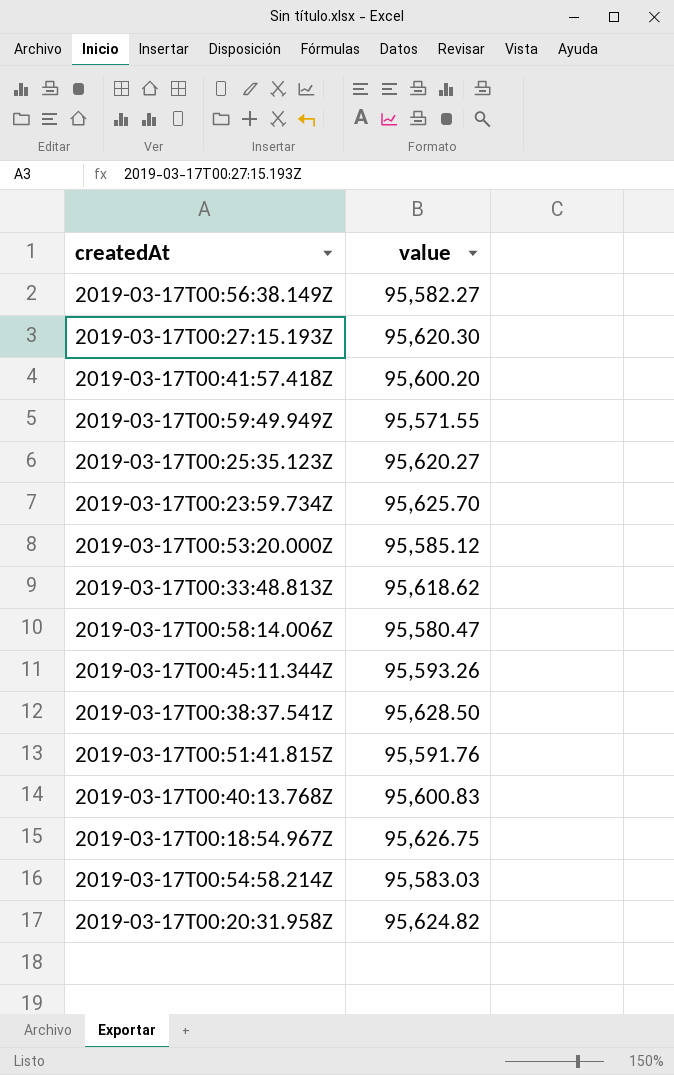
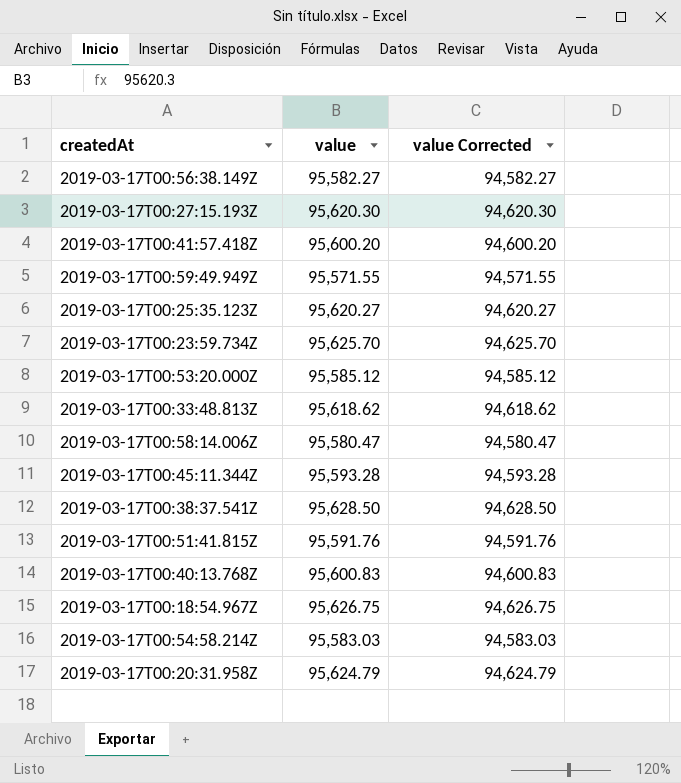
column value Corrected | formula: none -> [value] - 1000
2019-03-17T00:45:11.344Z | value: 95,593.26 -> 95,593.28
2019-03-17T00:20:31.958Z | value: 95,624.82 -> 95,624.79

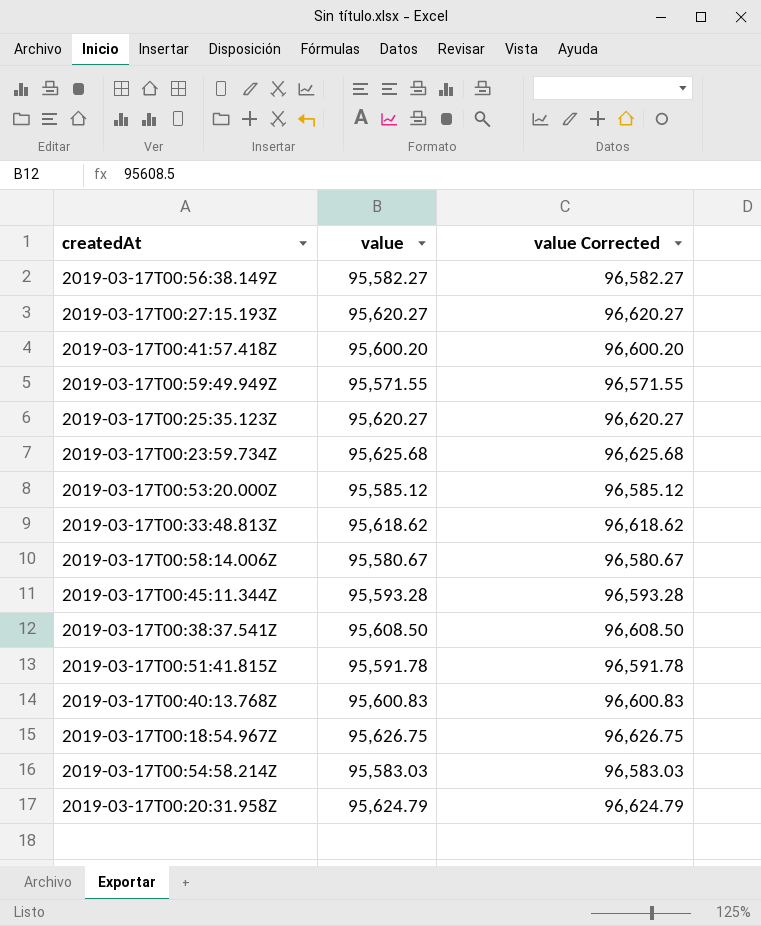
column value Corrected | formula: [value] - 1000 -> [value] + 1000
2019-03-17T00:27:15.193Z | value: 95,620.30 -> 95,620.27
2019-03-17T00:23:59.734Z | value: 95,625.70 -> 95,625.68
2019-03-17T00:58:14.006Z | value: 95,580.47 -> 95,580.67
2019-03-17T00:38:37.541Z | value: 95,628.50 -> 95,608.50
2019-03-17T00:51:41.815Z | value: 95,591.76 -> 95,591.78

